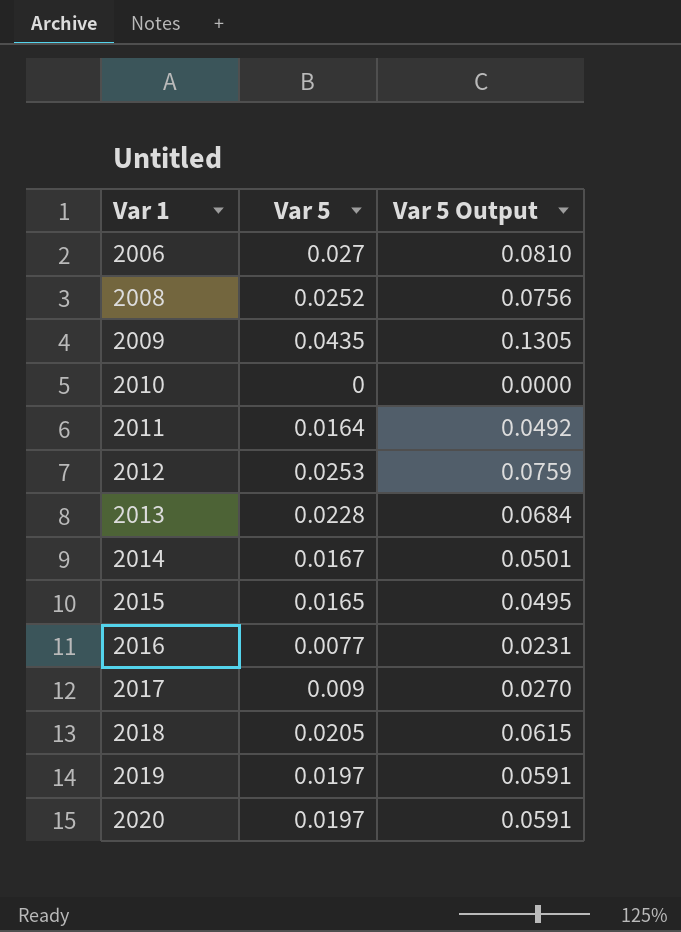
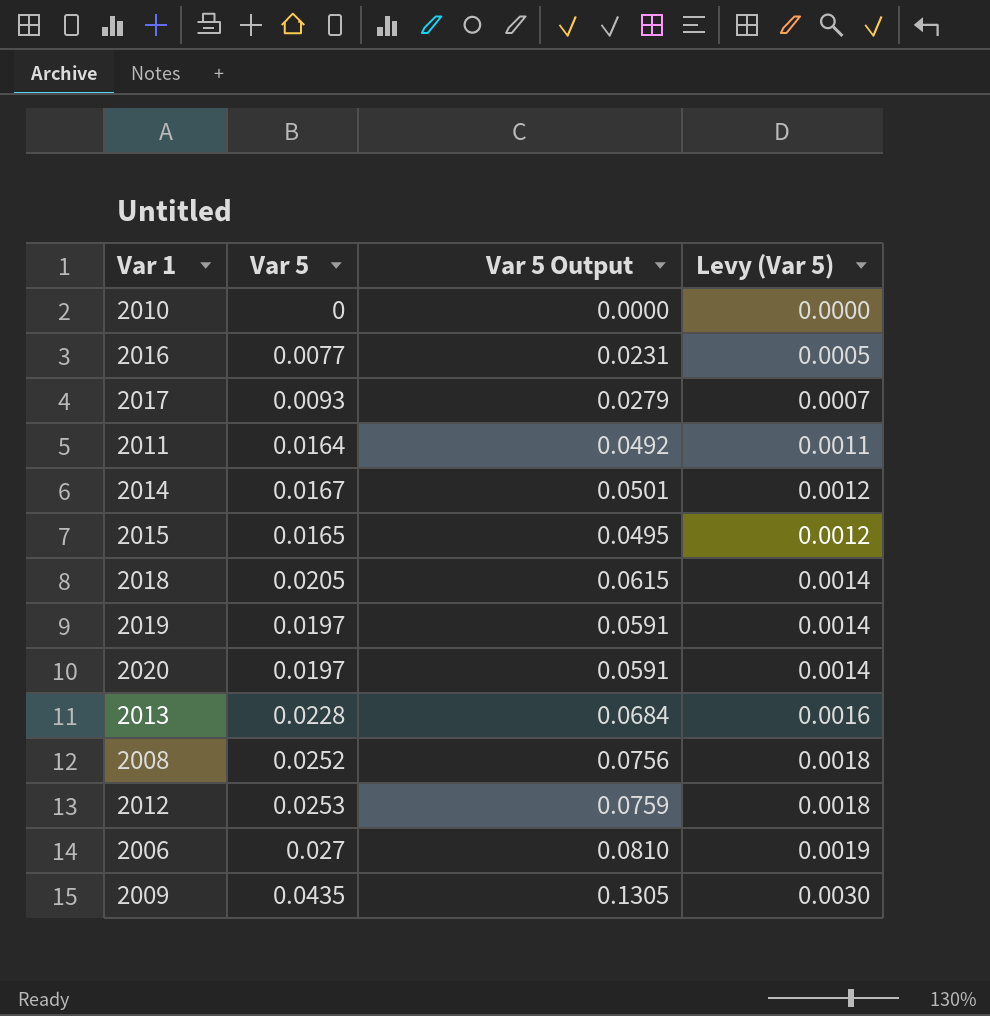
row order: Var 1 ascending -> Levy (Var 5) ascending
column Levy (Var 5) | formula: none -> [Var 5] * 0.07
2017 | Var 5: 0.009 -> 0.0093
2017 | Var 5 Output: 0.0270 -> 0.0279

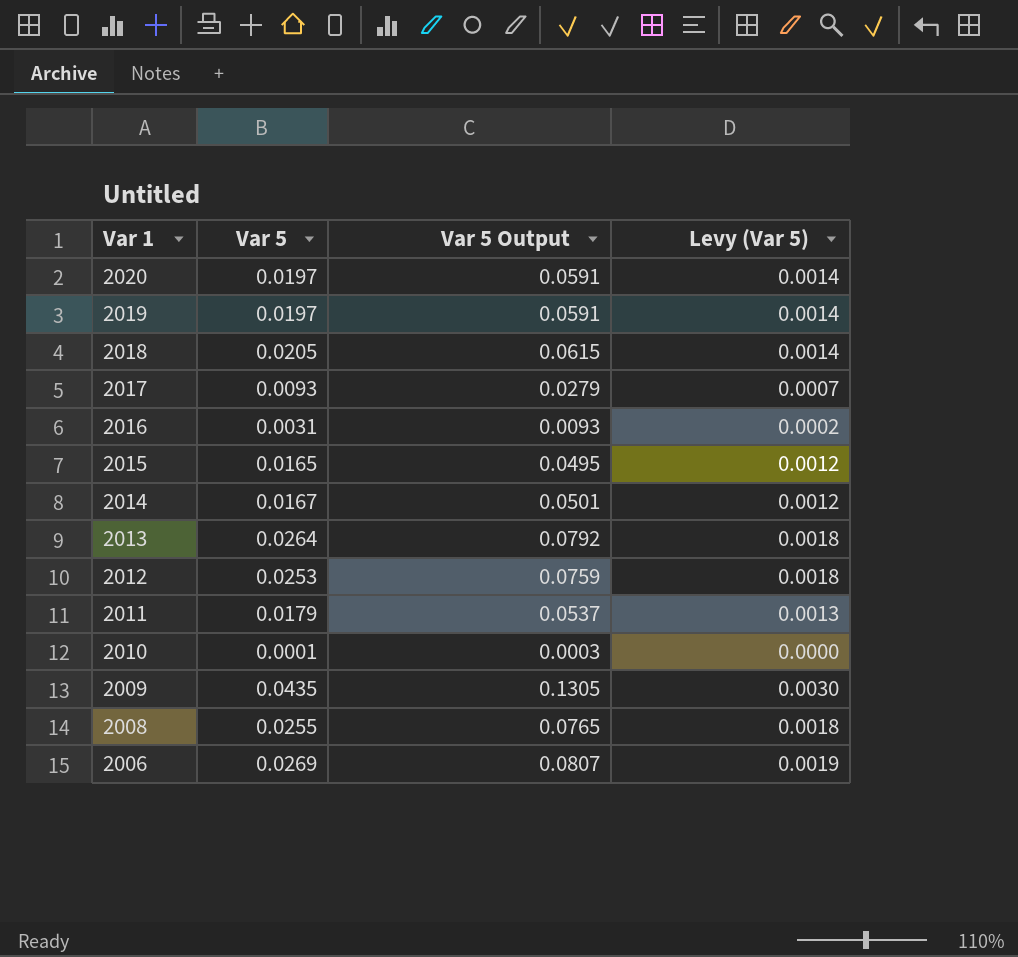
row order: Levy (Var 5) ascending -> Var 1 descending
2016 | Var 5: 0.0077 -> 0.0031
2016 | Var 5 Output: 0.0231 -> 0.0093
2016 | Levy (Var 5): 0.0005 -> 0.0002
2013 | Var 5: 0.0228 -> 0.0264
2013 | Var 5 Output: 0.0684 -> 0.0792
2013 | Levy (Var 5): 0.0016 -> 0.0018
2011 | Var 5: 0.0164 -> 0.0179
2011 | Var 5 Output: 0.0492 -> 0.0537
2011 | Levy (Var 5): 0.0011 -> 0.0013
2010 | Var 5: 0 -> 0.0001
2010 | Var 5 Output: 0.0000 -> 0.0003
2008 | Var 5: 0.0252 -> 0.0255
2008 | Var 5 Output: 0.0756 -> 0.0765
2006 | Var 5: 0.027 -> 0.0269
2006 | Var 5 Output: 0.0810 -> 0.0807

